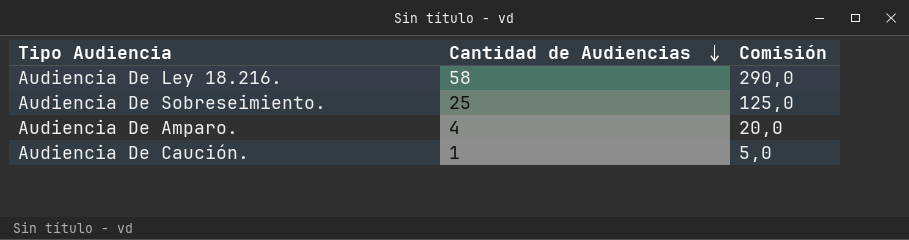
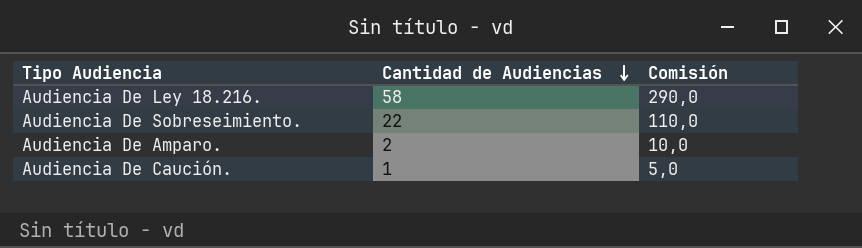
Audiencia De Sobreseimiento. | Cantidad de Audiencias: 25 -> 22
Audiencia De Sobreseimiento. | Comisión: 125,0 -> 110,0
Audiencia De Amparo. | Cantidad de Audiencias: 4 -> 2
Audiencia De Amparo. | Comisión: 20,0 -> 10,0

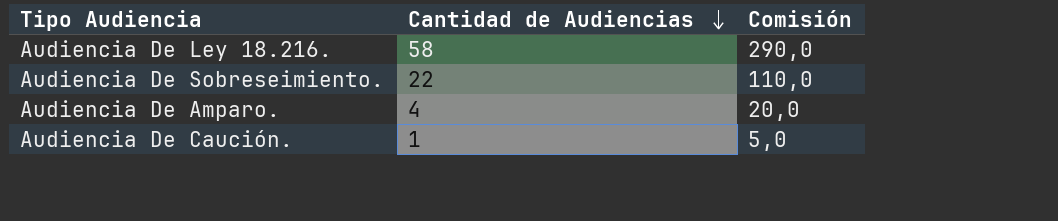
Audiencia De Amparo. | Cantidad de Audiencias: 2 -> 4
Audiencia De Amparo. | Comisión: 10,0 -> 20,0

